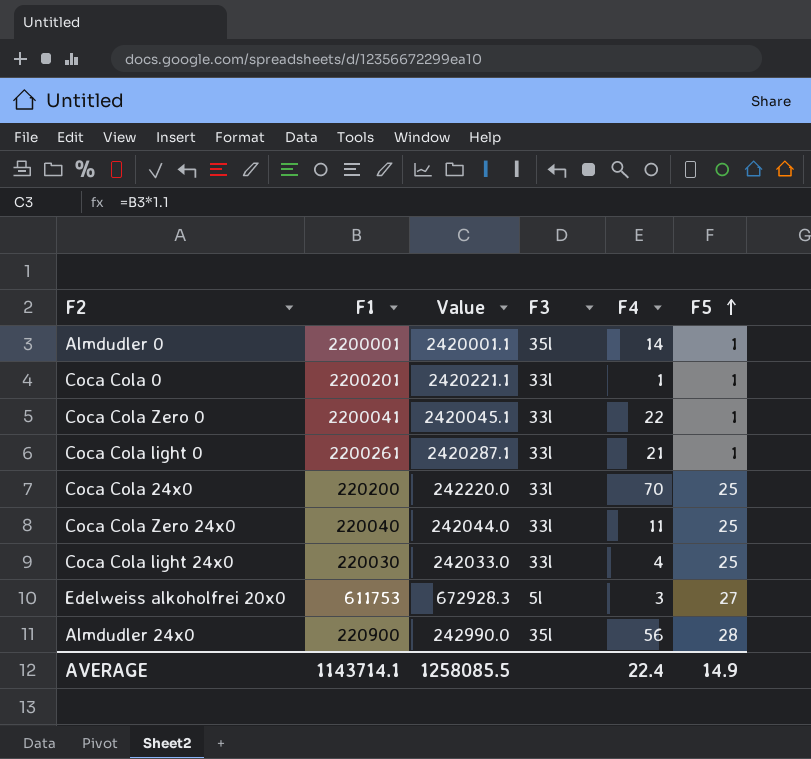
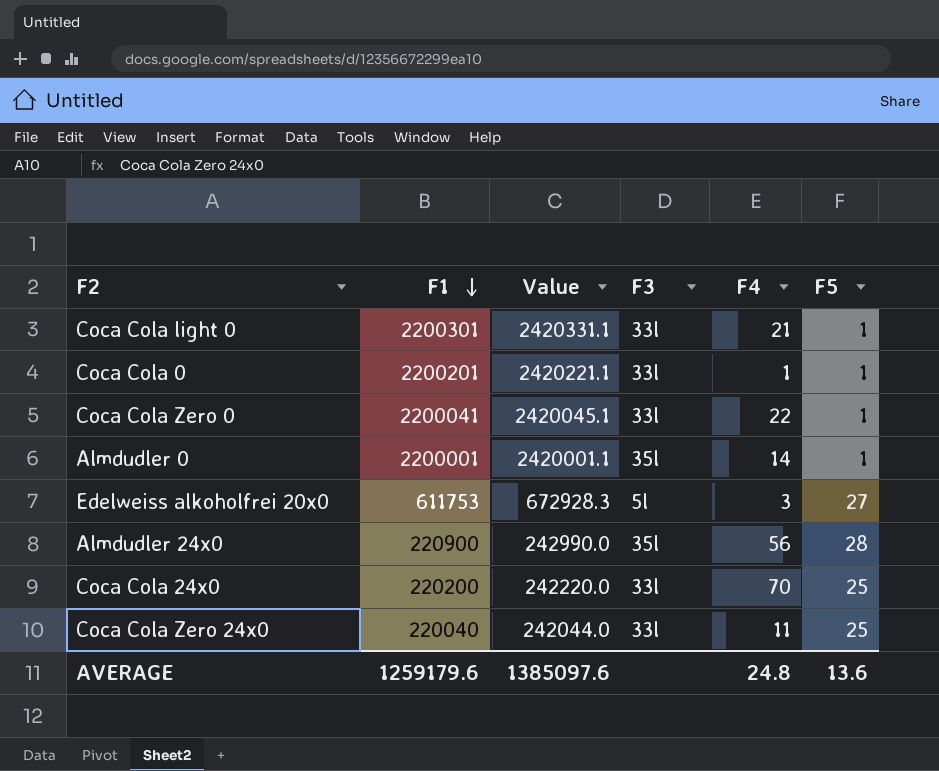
row order: F5 ascending -> F1 descending
row Coca Cola light 24x0: 220030 | 242033.0 | 33l | 4 | 25 -> none
Coca Cola light 0 | F1: 2200261 -> 2200301
Coca Cola light 0 | Value: 2420287.1 -> 2420331.1
AVERAGE | F1: 1143714.1 -> 1259179.6
AVERAGE | Value: 1258085.5 -> 1385097.6
AVERAGE | F4: 22.4 -> 24.8
AVERAGE | F5: 14.9 -> 13.6

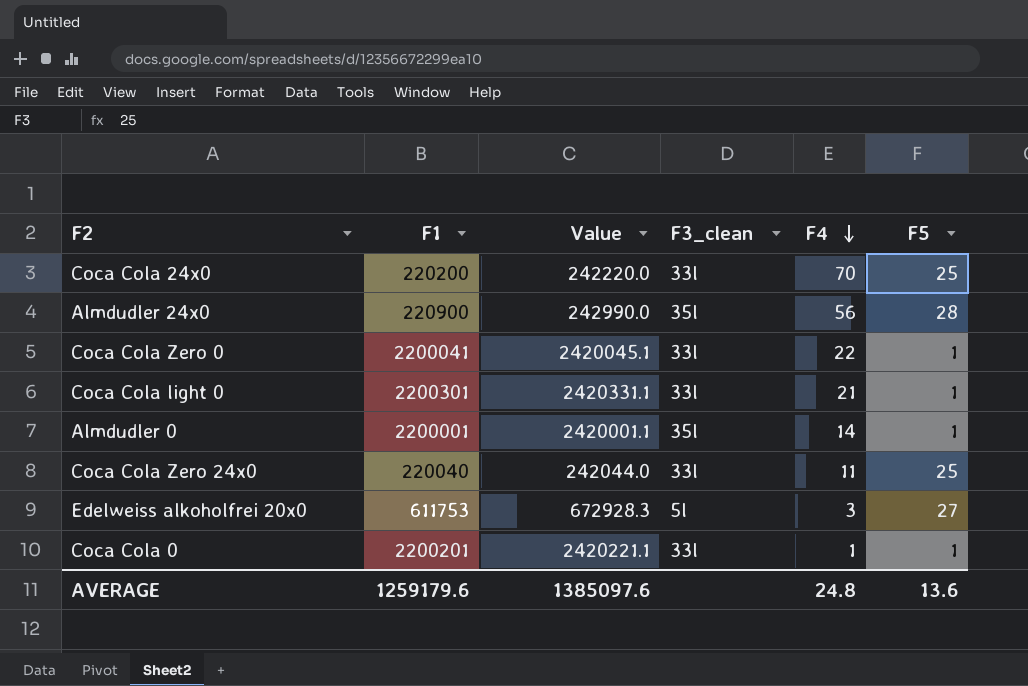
row order: F1 descending -> F4 descending
column name: F3 -> F3_clean

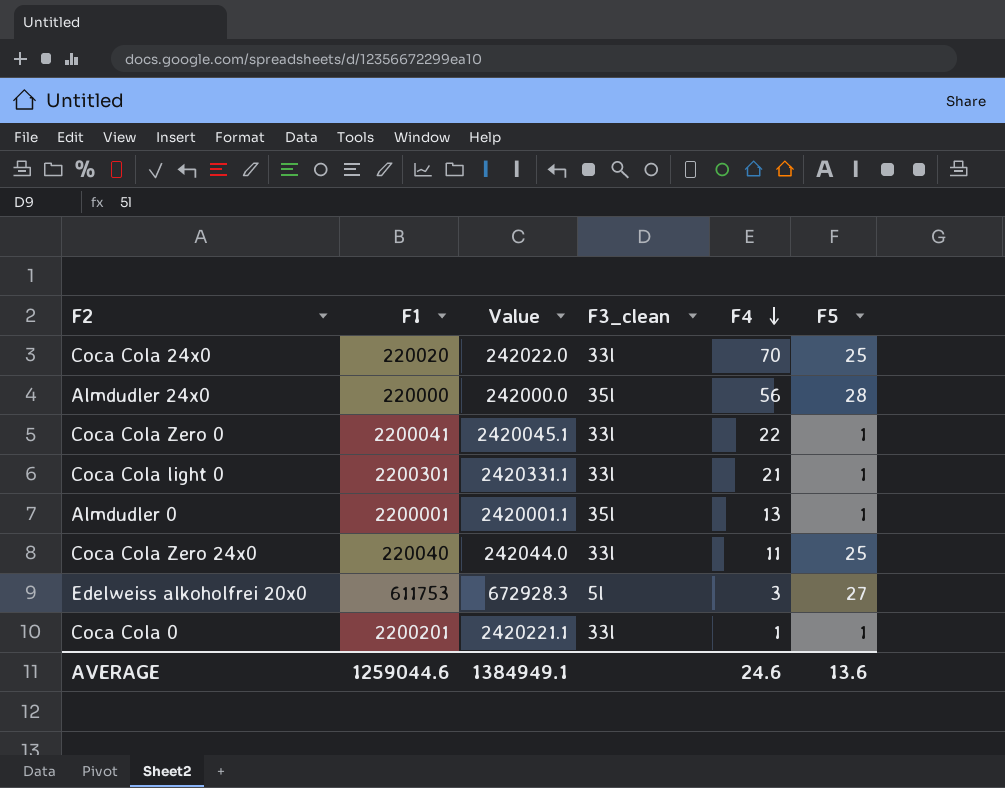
Coca Cola 24x0 | F1: 220200 -> 220020
Coca Cola 24x0 | Value: 242220.0 -> 242022.0
Almdudler 24x0 | F1: 220900 -> 220000
Almdudler 24x0 | Value: 242990.0 -> 242000.0
Almdudler 0 | F4: 14 -> 13
AVERAGE | F1: 1259179.6 -> 1259044.6
AVERAGE | Value: 1385097.6 -> 1384949.1
AVERAGE | F4: 24.8 -> 24.6

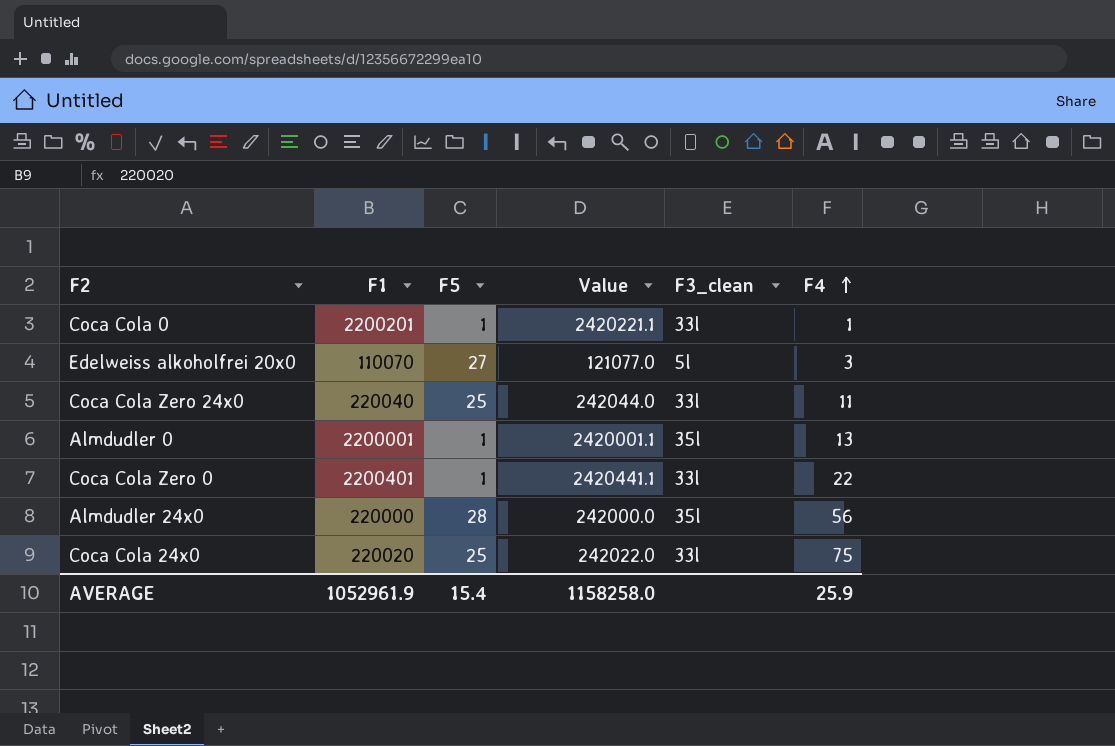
row order: F4 descending -> F4 ascending
column F5 | position: 6 -> 3
row Coca Cola light 0: 2200301 | 2420331.1 | 33l | 21 | 1 -> none
Edelweiss alkoholfrei 20x0 | F1: 611753 -> 110070
Edelweiss alkoholfrei 20x0 | Value: 672928.3 -> 121077.0
Coca Cola Zero 0 | F1: 2200041 -> 2200401
Coca Cola Zero 0 | Value: 2420045.1 -> 2420441.1
Coca Cola 24x0 | F4: 70 -> 75
AVERAGE | F1: 1259044.6 -> 1052961.9
AVERAGE | F5: 13.6 -> 15.4
AVERAGE | Value: 1384949.1 -> 1158258.0
AVERAGE | F4: 24.6 -> 25.9

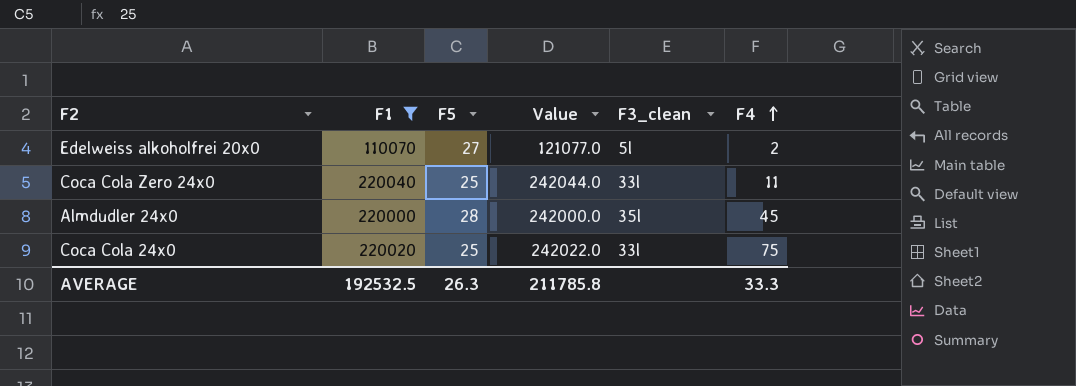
filter: none -> F1 <= 220040
Edelweiss alkoholfrei 20x0 | F4: 3 -> 2
Almdudler 24x0 | F4: 56 -> 45
AVERAGE | F1: 1052961.9 -> 192532.5
AVERAGE | F5: 15.4 -> 26.3
AVERAGE | Value: 1158258.0 -> 211785.8
AVERAGE | F4: 25.9 -> 33.3

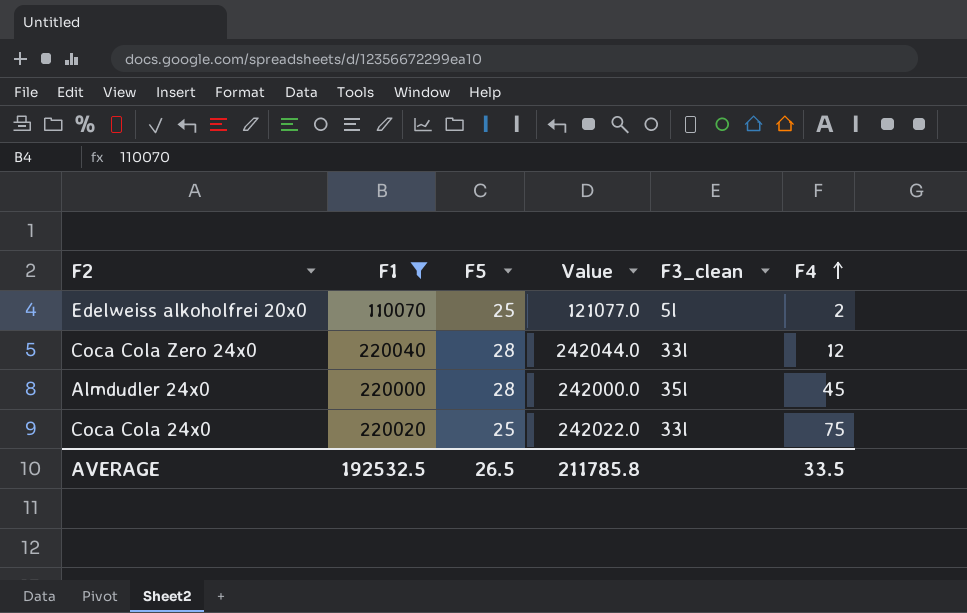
Edelweiss alkoholfrei 20x0 | F5: 27 -> 25
Coca Cola Zero 24x0 | F5: 25 -> 28
Coca Cola Zero 24x0 | F4: 11 -> 12
AVERAGE | F5: 26.3 -> 26.5
AVERAGE | F4: 33.3 -> 33.5

